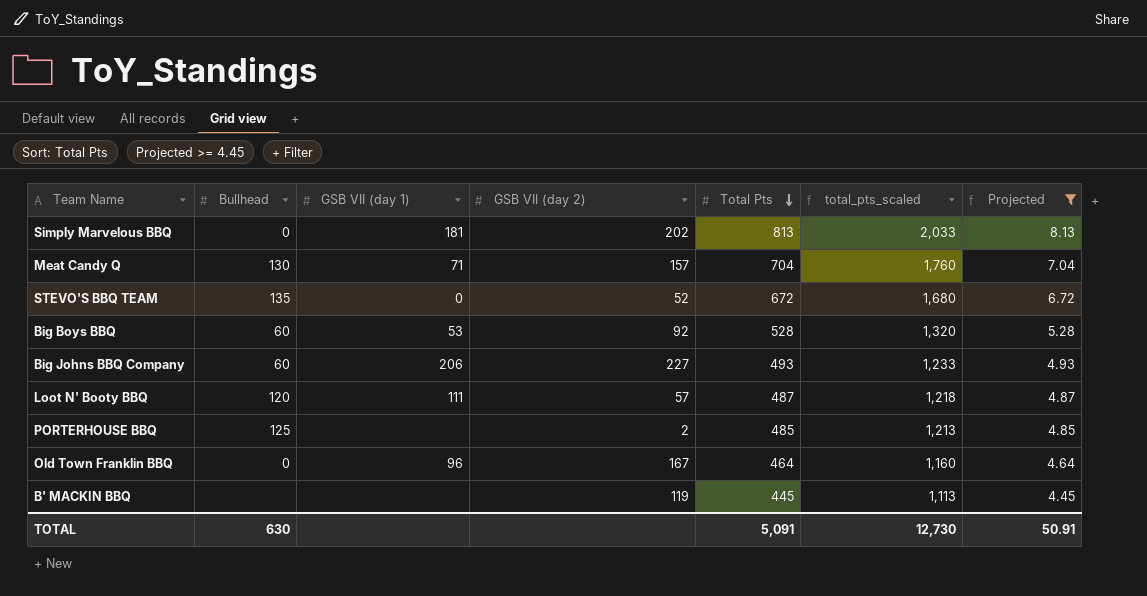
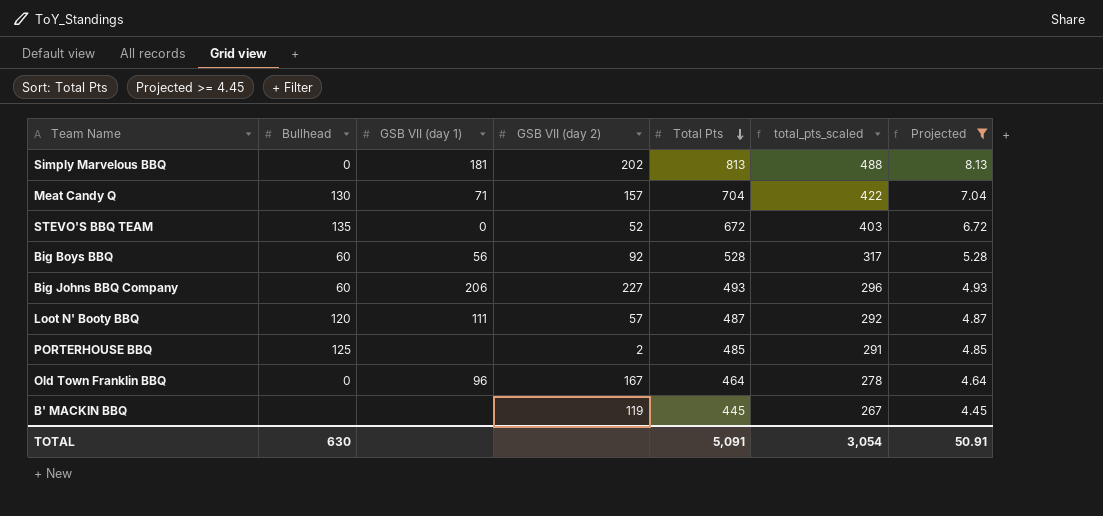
column total_pts_scaled | formula: [Total Pts] * 2.5 -> [Total Pts] * 0.6
Big Boys BBQ | GSB VII (day 1): 53 -> 56
TOTAL | total_pts_scaled: 12,730 -> 3,054

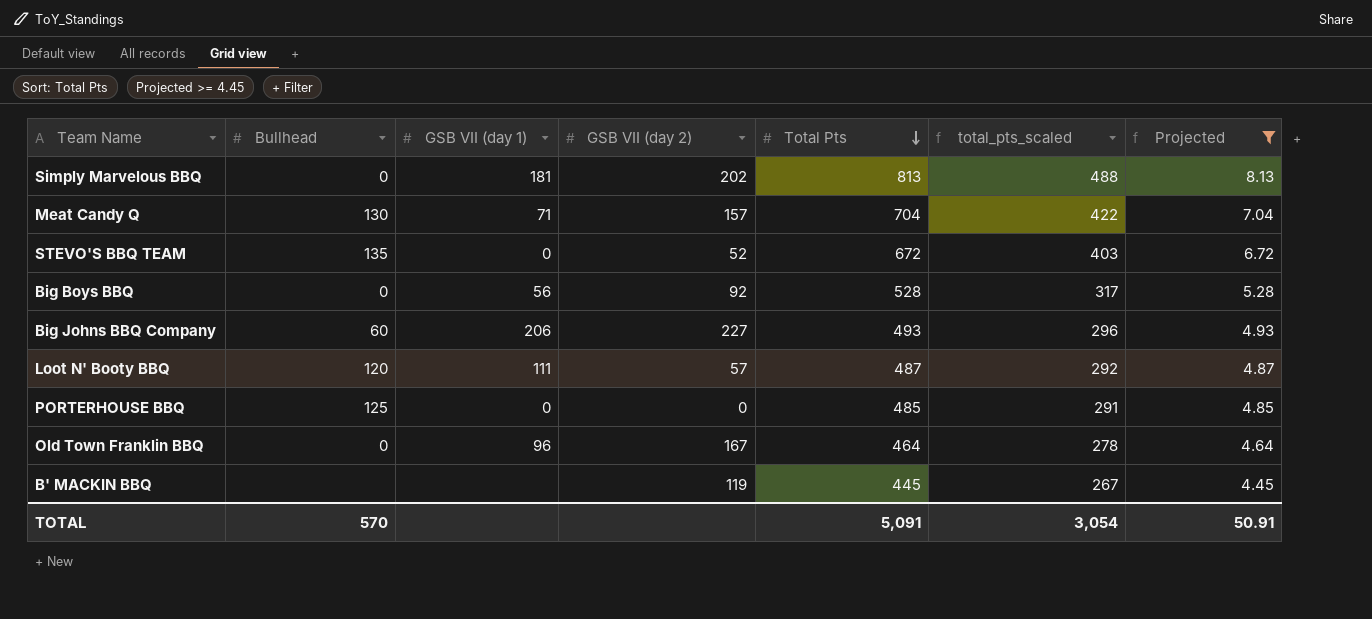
Big Boys BBQ | Bullhead: 60 -> 0
PORTERHOUSE BBQ | GSB VII (day 1): none -> 0
PORTERHOUSE BBQ | GSB VII (day 2): 2 -> 0
TOTAL | Bullhead: 630 -> 570

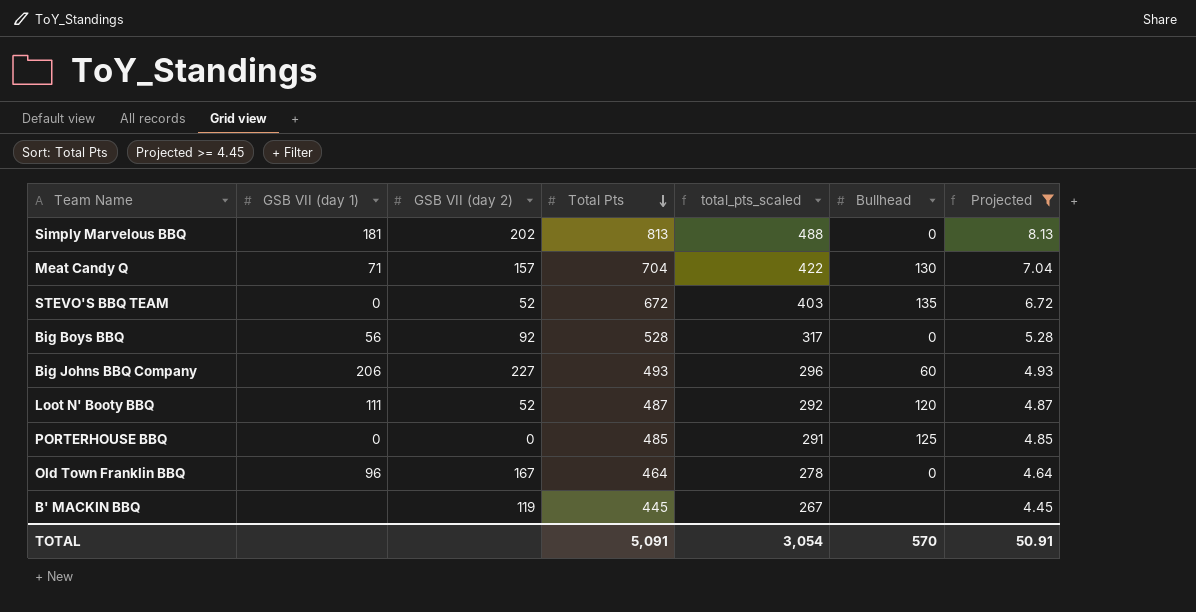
column Bullhead | position: 2 -> 6
Loot N' Booty BBQ | GSB VII (day 2): 57 -> 52

